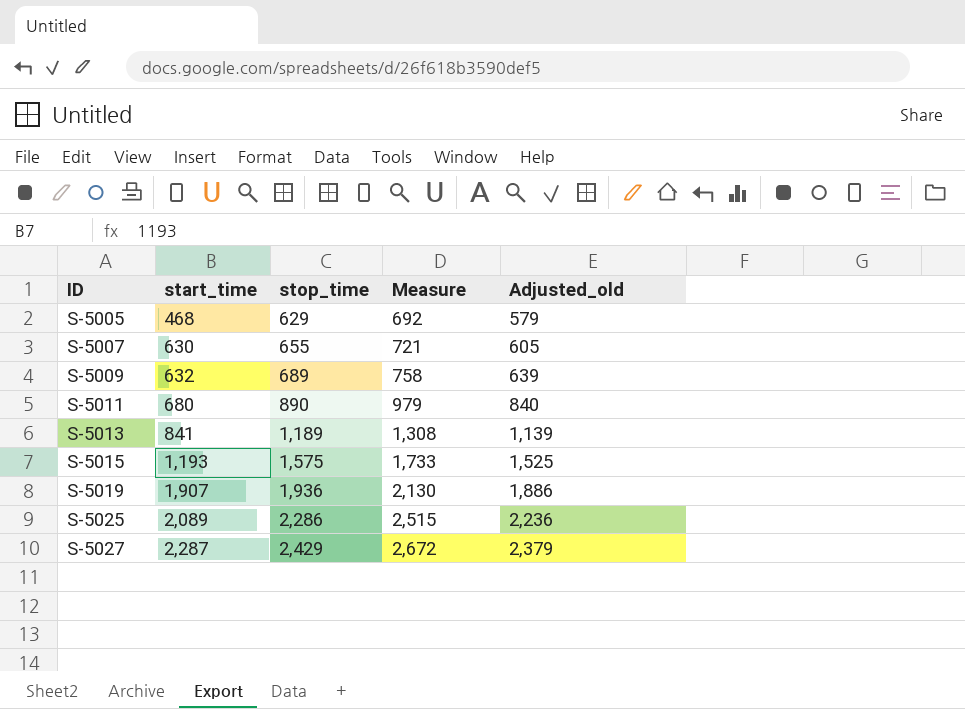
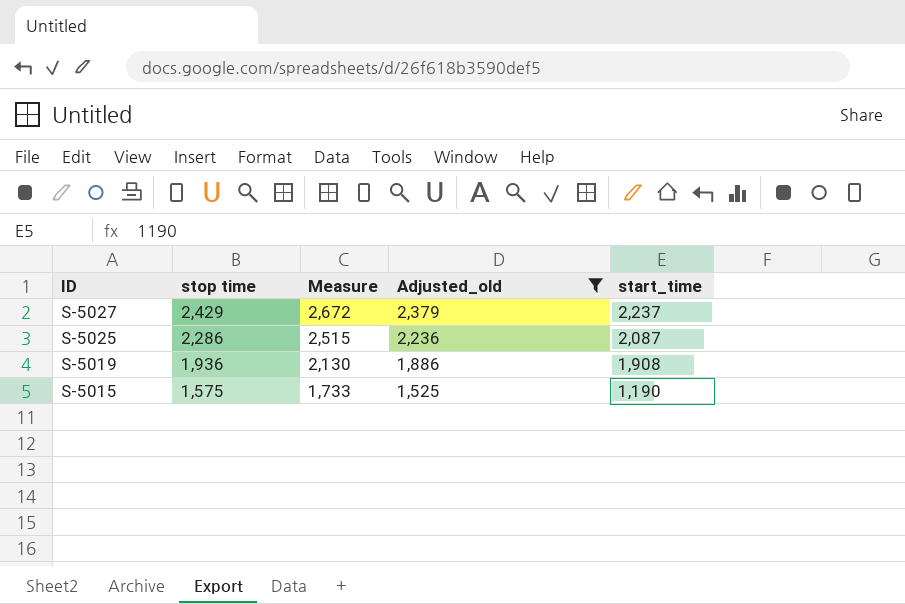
filter: none -> Adjusted_old >= 1,525
row order: ID ascending -> ID descending
column name: stop_time -> stop time
column start_time | position: 2 -> 5
S-5027 | start_time: 2,287 -> 2,237
S-5025 | start_time: 2,089 -> 2,087
S-5019 | start_time: 1,907 -> 1,908
S-5015 | start_time: 1,193 -> 1,190

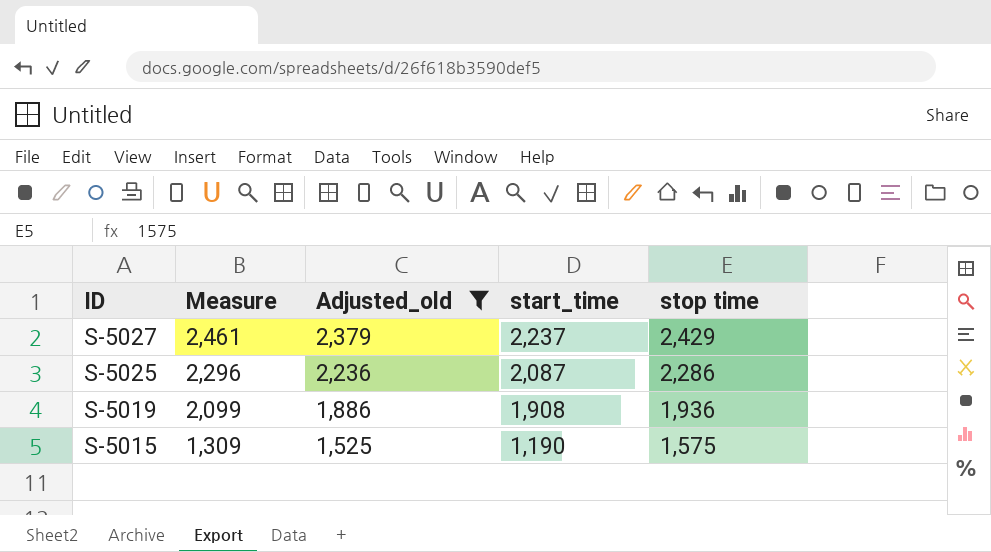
column Measure | formula: [stop time] * 1.1 -> [start_time] * 1.1
column stop time | position: 2 -> 5

